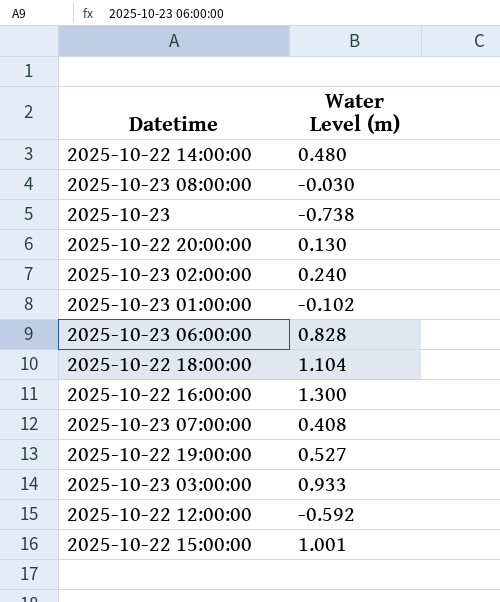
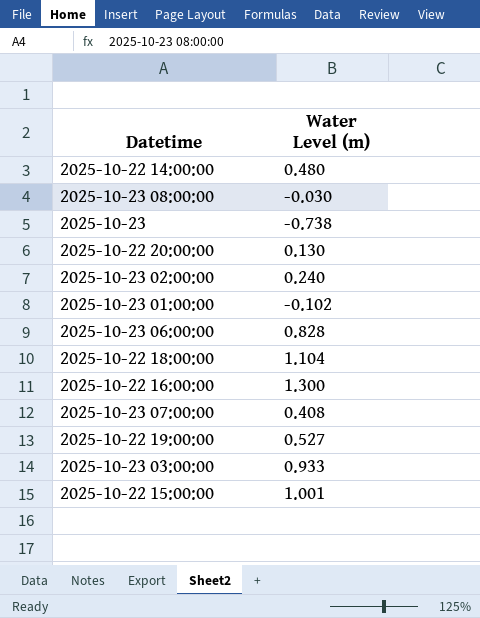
row 2025-10-22 12:00:00: -0.592 -> none

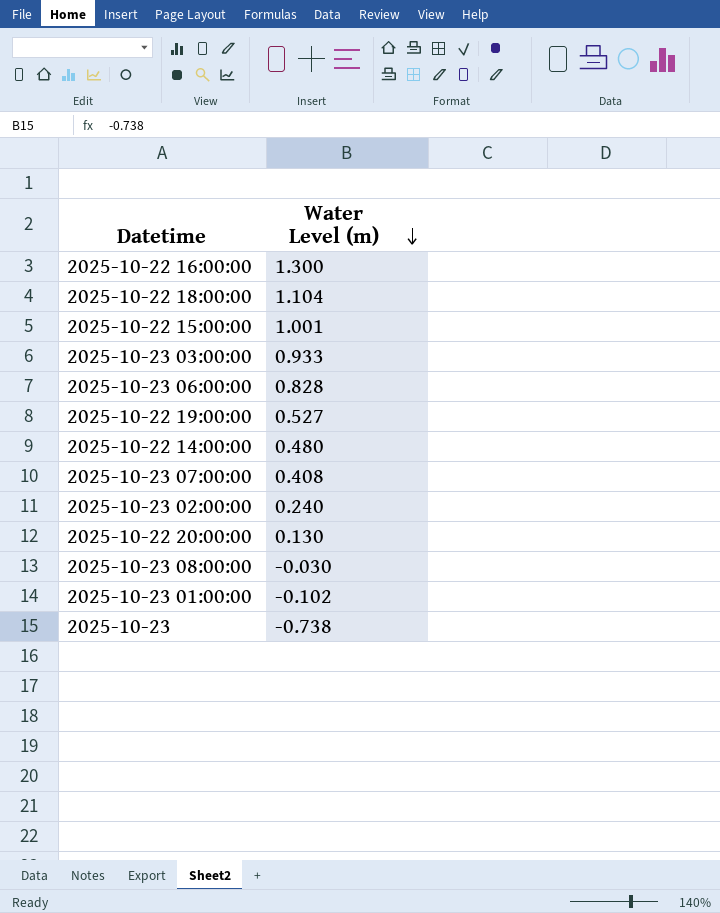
row order: none -> Water Level (m) descending

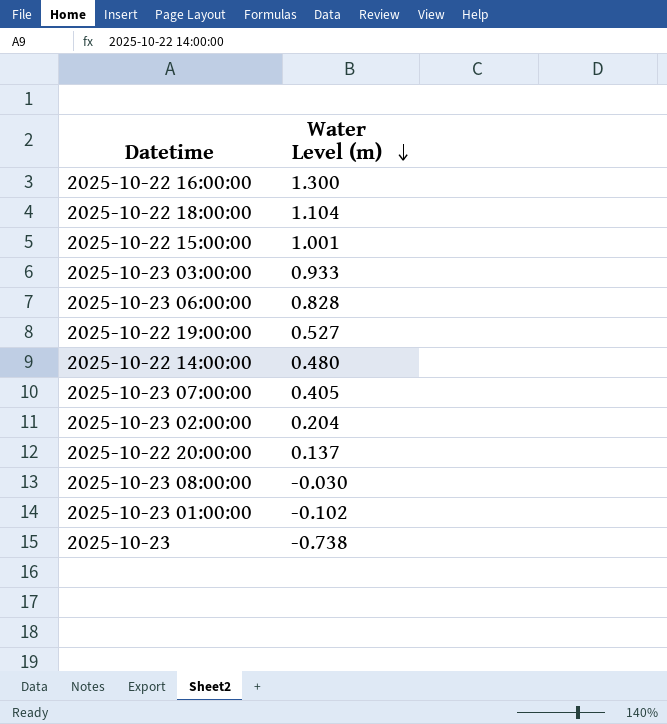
2025-10-23 07:00:00 | Water Level (m): 0.408 -> 0.405
2025-10-23 02:00:00 | Water Level (m): 0.240 -> 0.204
2025-10-22 20:00:00 | Water Level (m): 0.130 -> 0.137

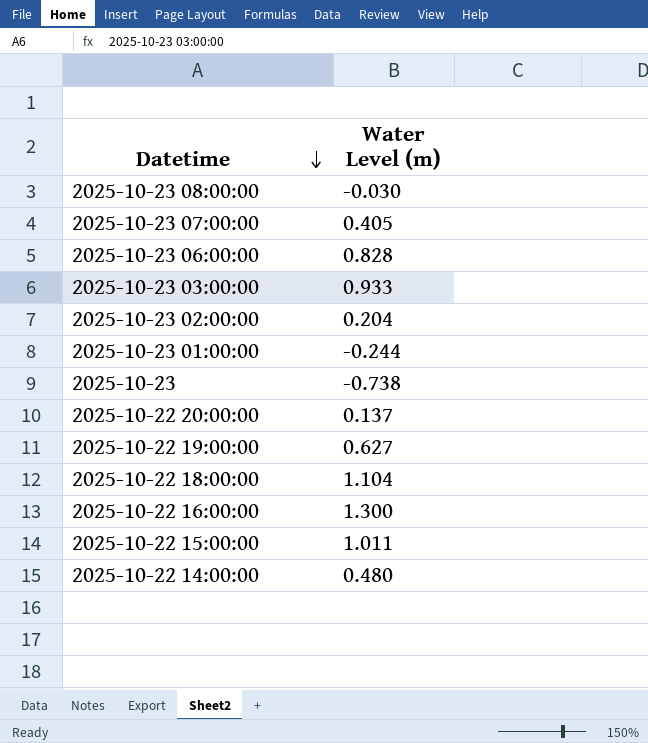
row order: Water Level (m) descending -> Datetime descending
2025-10-23 01:00:00 | Water Level (m): -0.102 -> -0.244
2025-10-22 19:00:00 | Water Level (m): 0.527 -> 0.627
2025-10-22 15:00:00 | Water Level (m): 1.001 -> 1.011

